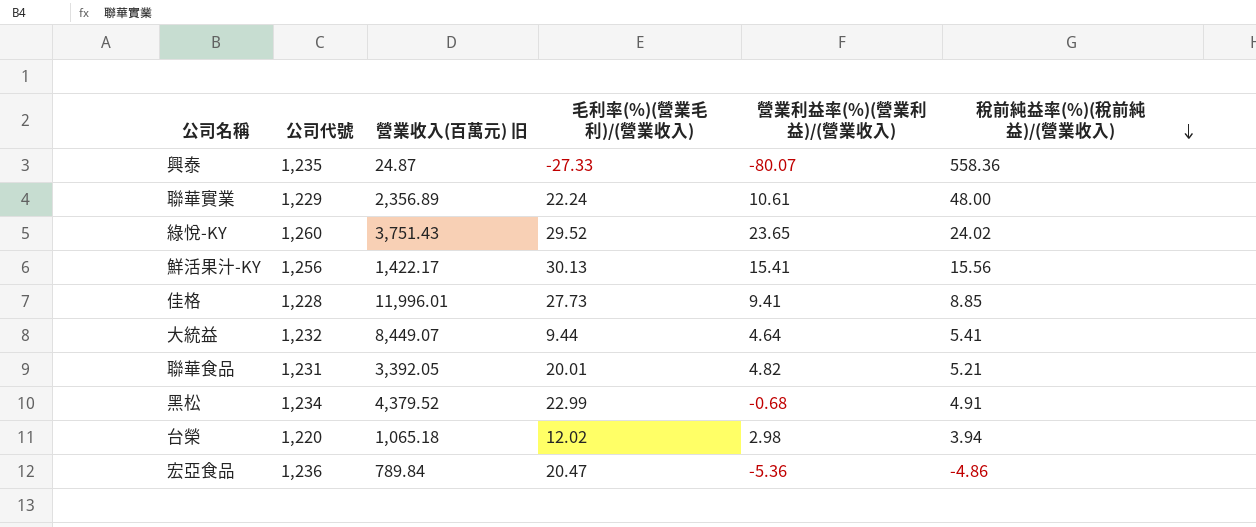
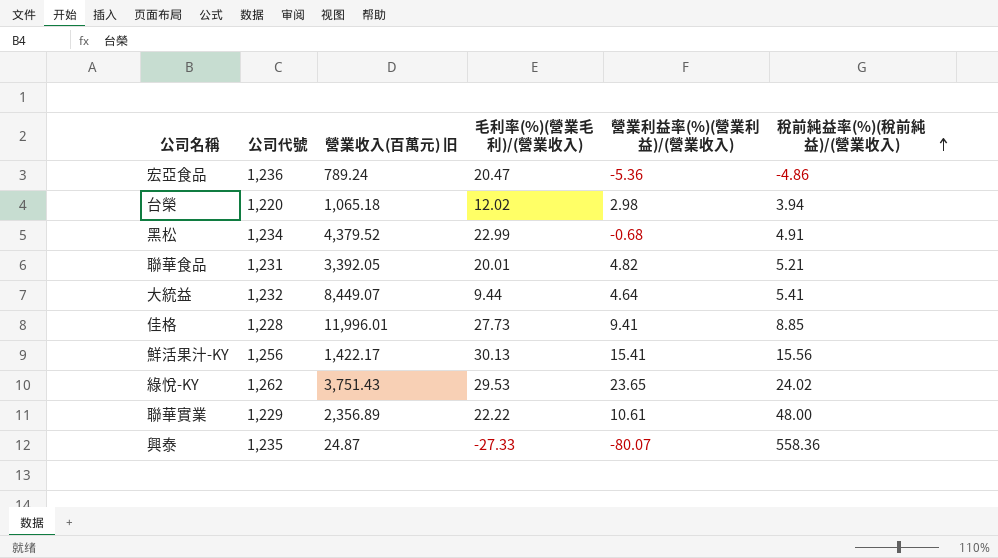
row order: 稅前純益率(%)(稅前純益)/(營業收入) descending -> 稅前純益率(%)(稅前純益)/(營業收入) ascending
宏亞食品 | 營業收入(百萬元) 旧: 789.84 -> 789.24
綠悅-KY | 公司代號: 1,260 -> 1,262
綠悅-KY | 毛利率(%)(營業毛利)/(營業收入): 29.52 -> 29.53
聯華實業 | 毛利率(%)(營業毛利)/(營業收入): 22.24 -> 22.22

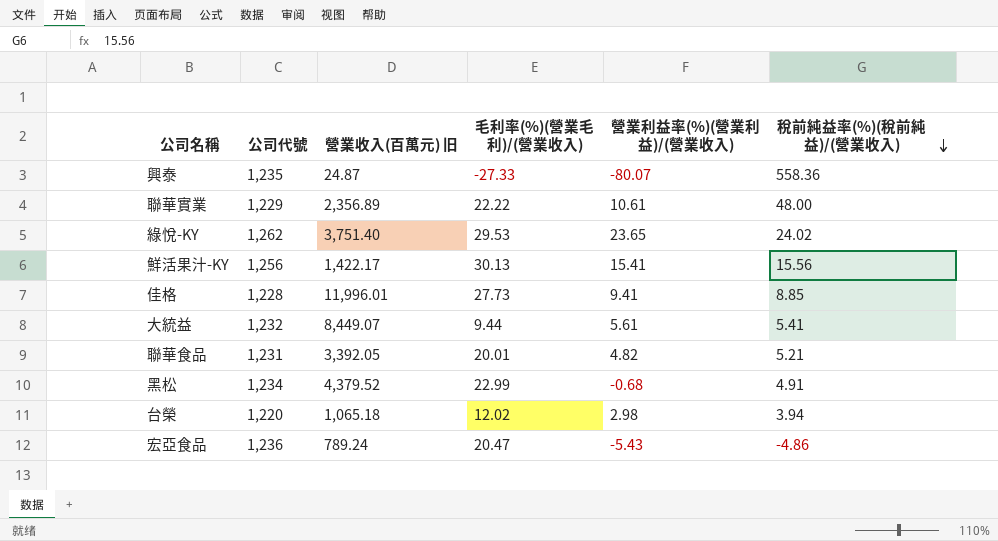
row order: 稅前純益率(%)(稅前純益)/(營業收入) ascending -> 稅前純益率(%)(稅前純益)/(營業收入) descending
綠悅-KY | 營業收入(百萬元) 旧: 3,751.43 -> 3,751.40
大統益 | 營業利益率(%)(營業利益)/(營業收入): 4.64 -> 5.61
宏亞食品 | 營業利益率(%)(營業利益)/(營業收入): -5.36 -> -5.43

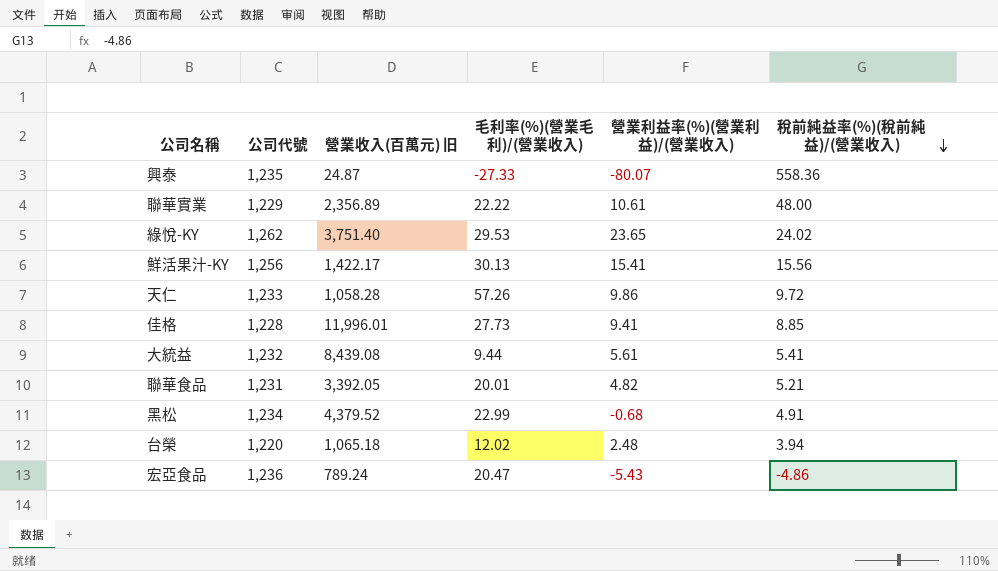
row 天仁: none -> 1,233 | 1,058.28 | 57.26 | 9.86 | 9.72
大統益 | 營業收入(百萬元) 旧: 8,449.07 -> 8,439.08
台榮 | 營業利益率(%)(營業利益)/(營業收入): 2.98 -> 2.48

